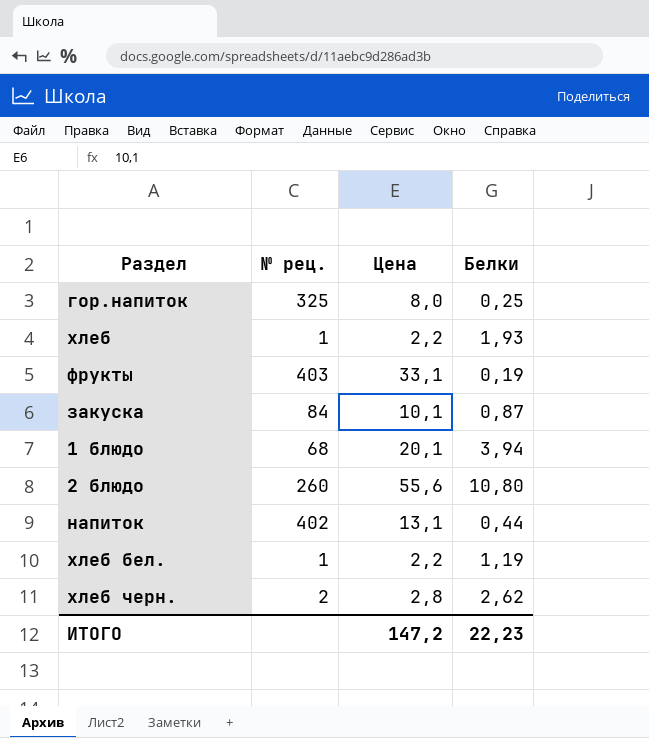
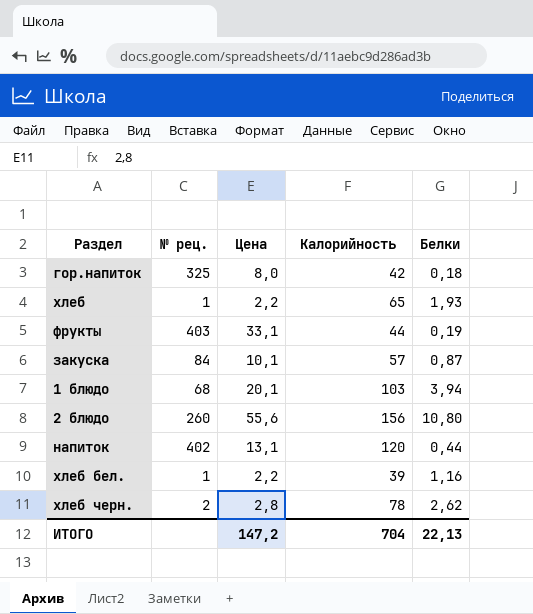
column Калорийность | position: none -> 4
гор.напиток | Белки: 0,25 -> 0,18
хлеб бел. | Белки: 1,19 -> 1,16
ИТОГО | Белки: 22,23 -> 22,13

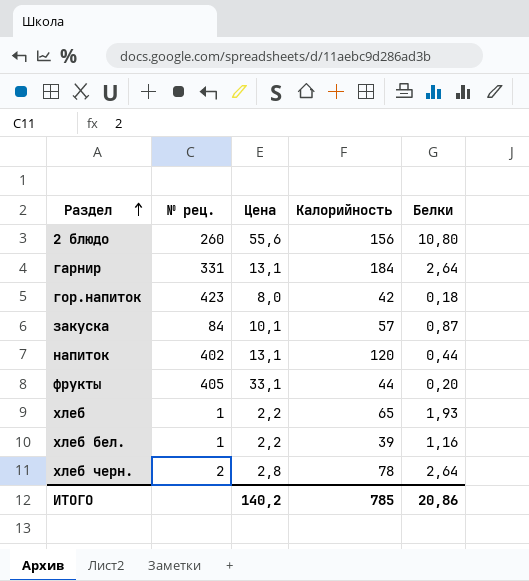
row order: none -> Раздел ascending
row 1 блюдо: 68 | 20,1 | 103 | 3,94 -> none
row гарнир: none -> 331 | 13,1 | 184 | 2,64
гор.напиток | № рец.: 325 -> 423
фрукты | № рец.: 403 -> 405
фрукты | Белки: 0,19 -> 0,20
хлеб черн. | Белки: 2,62 -> 2,64
ИТОГО | Цена: 147,2 -> 140,2
ИТОГО | Калорийность: 704 -> 785
ИТОГО | Белки: 22,13 -> 20,86

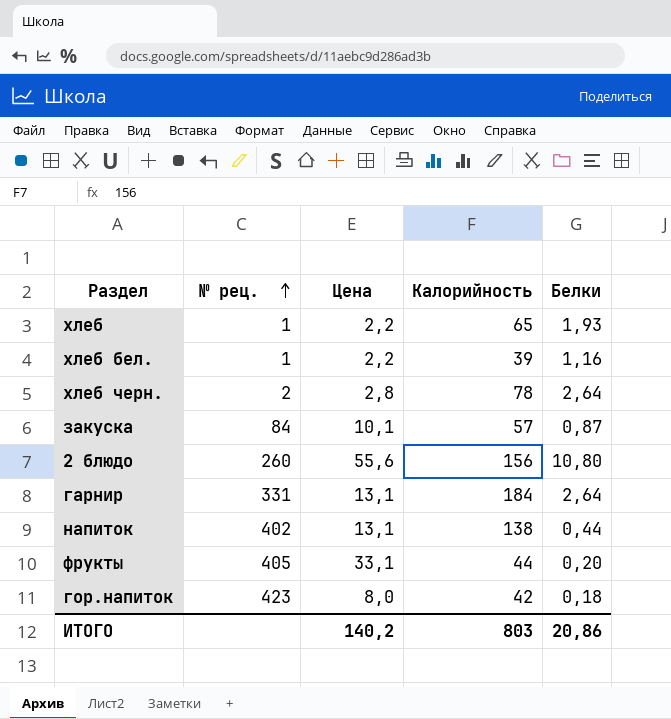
row order: Раздел ascending -> № рец. ascending
напиток | Калорийность: 120 -> 138
ИТОГО | Калорийность: 785 -> 803

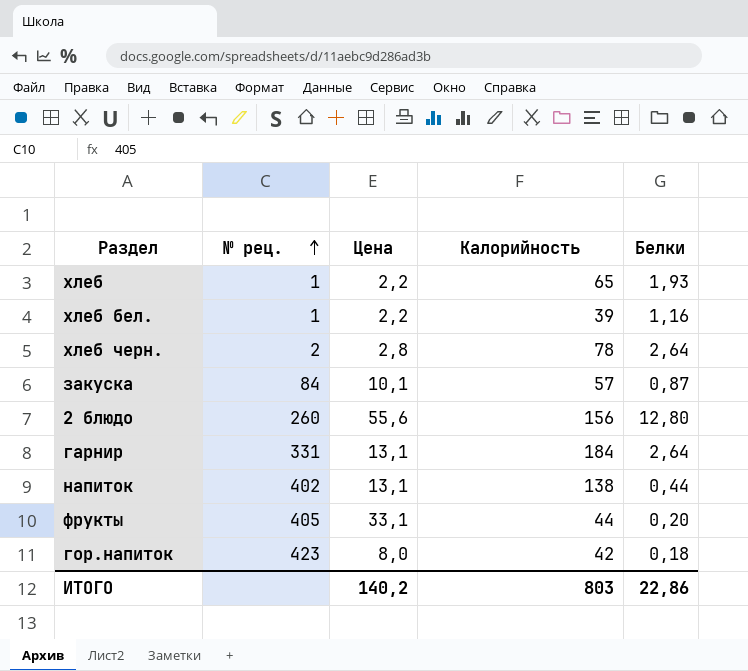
2 блюдо | Белки: 10,80 -> 12,80
ИТОГО | Белки: 20,86 -> 22,86

